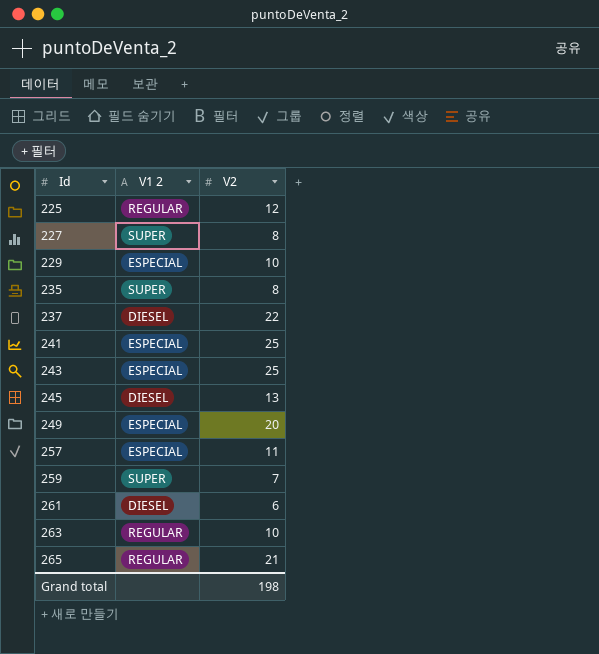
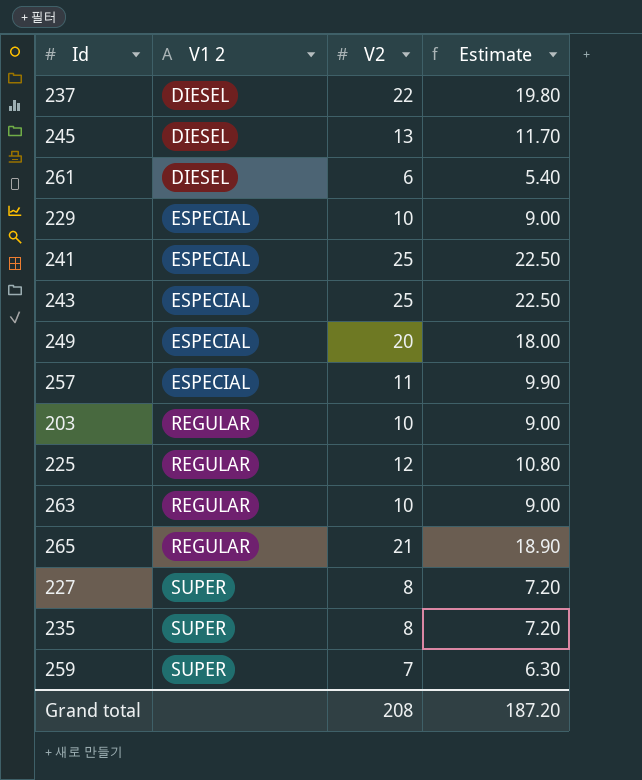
row order: Id ascending -> V1 2 ascending
column Estimate | formula: none -> [V2] * 0.9
row 203: none -> REGULAR | 10 | 9.00
Grand total | V2: 198 -> 208

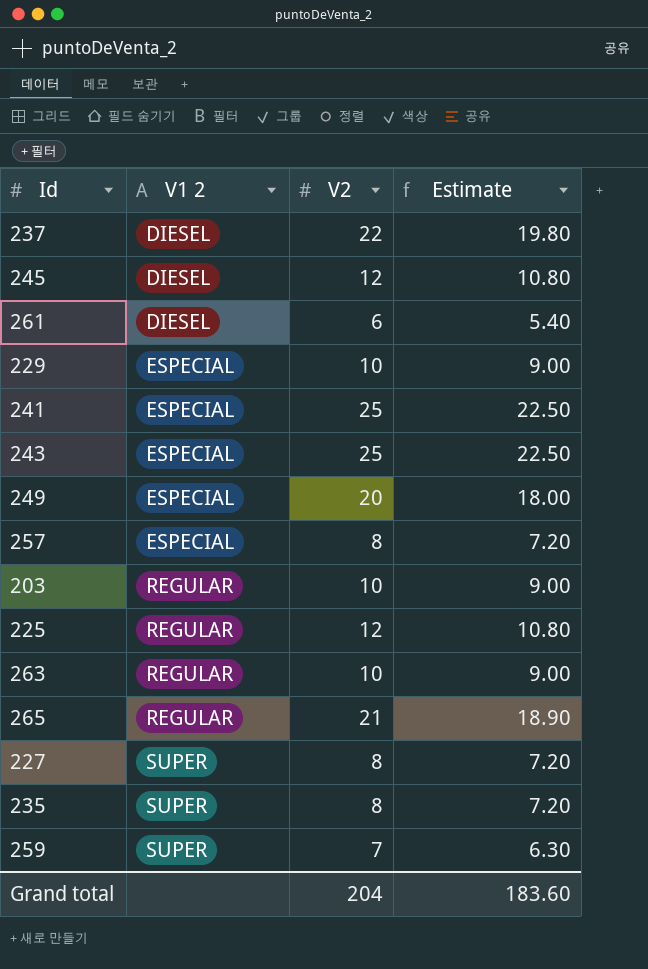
245 | V2: 13 -> 12
245 | Estimate: 11.70 -> 10.80
257 | V2: 11 -> 8
257 | Estimate: 9.90 -> 7.20
Grand total | V2: 208 -> 204
Grand total | Estimate: 187.20 -> 183.60

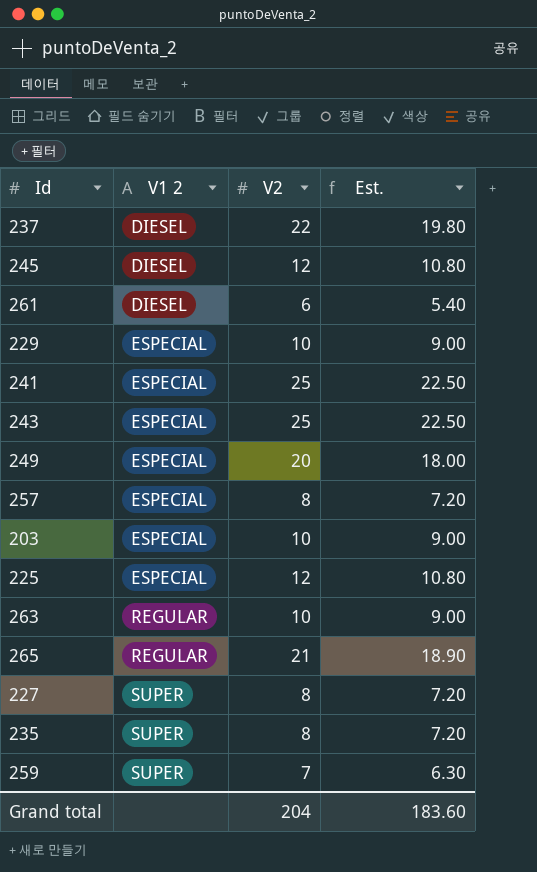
column name: Estimate -> Est.
203 | V1 2: REGULAR -> ESPECIAL
225 | V1 2: REGULAR -> ESPECIAL

